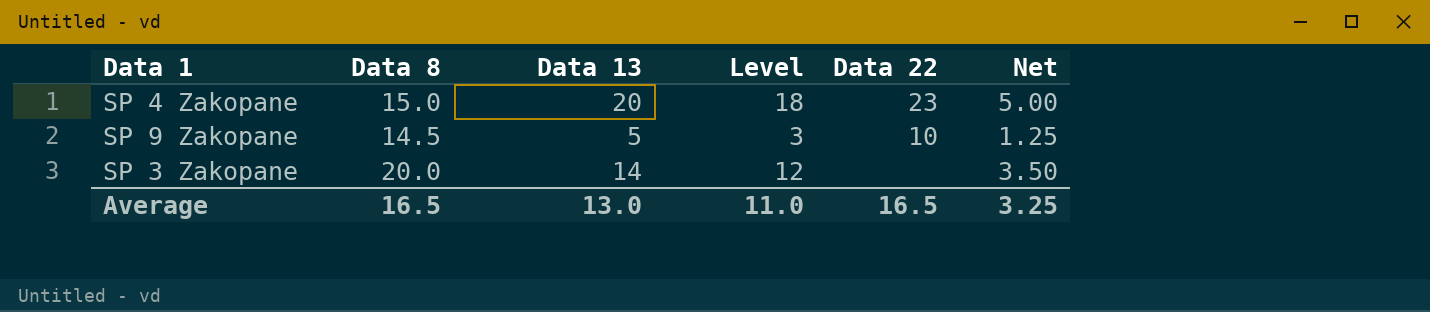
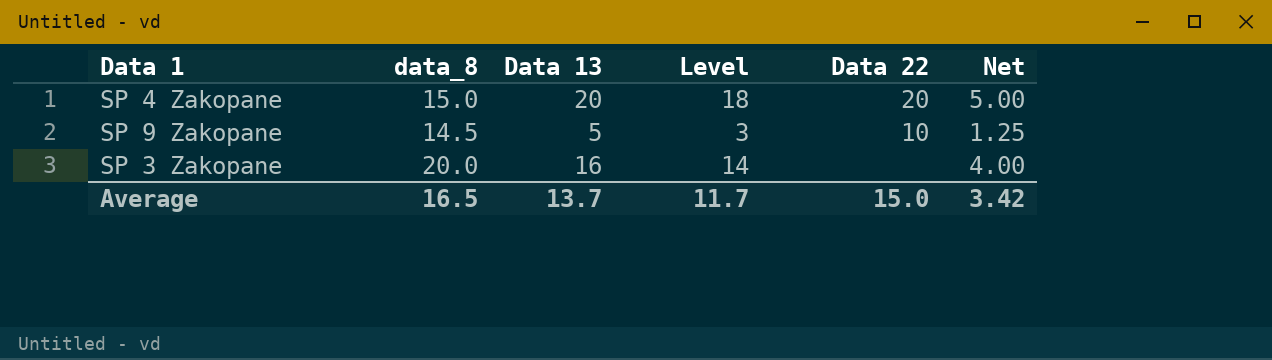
column name: Data 8 -> data_8
SP 4 Zakopane | Data 22: 23 -> 20
SP 3 Zakopane | Data 13: 14 -> 16
SP 3 Zakopane | Level: 12 -> 14
SP 3 Zakopane | Net: 3.50 -> 4.00
Average | Data 13: 13.0 -> 13.7
Average | Level: 11.0 -> 11.7
Average | Data 22: 16.5 -> 15.0
Average | Net: 3.25 -> 3.42

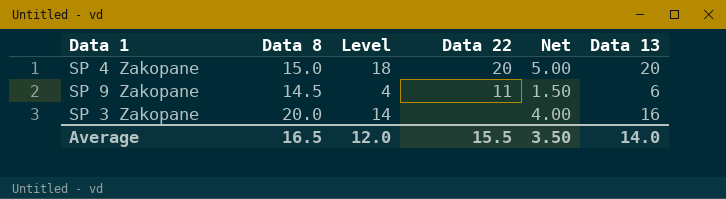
column name: data_8 -> Data 8
column Data 13 | position: 3 -> 6
SP 9 Zakopane | Level: 3 -> 4
SP 9 Zakopane | Data 22: 10 -> 11
SP 9 Zakopane | Net: 1.25 -> 1.50
SP 9 Zakopane | Data 13: 5 -> 6
Average | Level: 11.7 -> 12.0
Average | Data 22: 15.0 -> 15.5
Average | Net: 3.42 -> 3.50
Average | Data 13: 13.7 -> 14.0

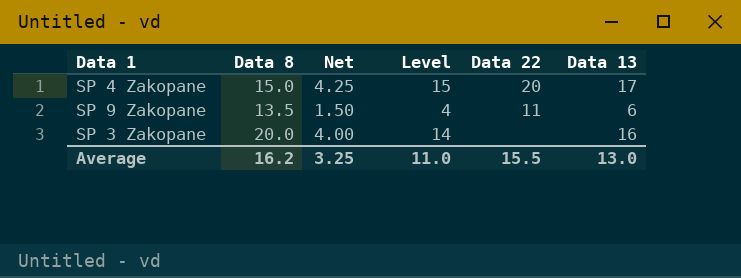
column Net | position: 5 -> 3
SP 4 Zakopane | Net: 5.00 -> 4.25
SP 4 Zakopane | Level: 18 -> 15
SP 4 Zakopane | Data 13: 20 -> 17
SP 9 Zakopane | Data 8: 14.5 -> 13.5
Average | Data 8: 16.5 -> 16.2
Average | Net: 3.50 -> 3.25
Average | Level: 12.0 -> 11.0
Average | Data 13: 14.0 -> 13.0

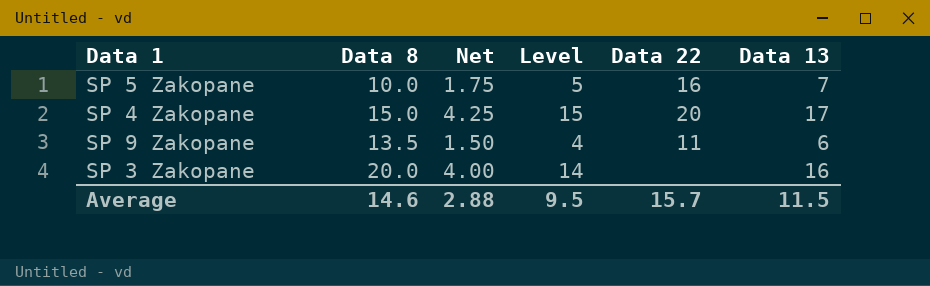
row SP 5 Zakopane: none -> 10.0 | 1.75 | 5 | 16 | 7
Average | Data 8: 16.2 -> 14.6
Average | Net: 3.25 -> 2.88
Average | Level: 11.0 -> 9.5
Average | Data 22: 15.5 -> 15.7
Average | Data 13: 13.0 -> 11.5

